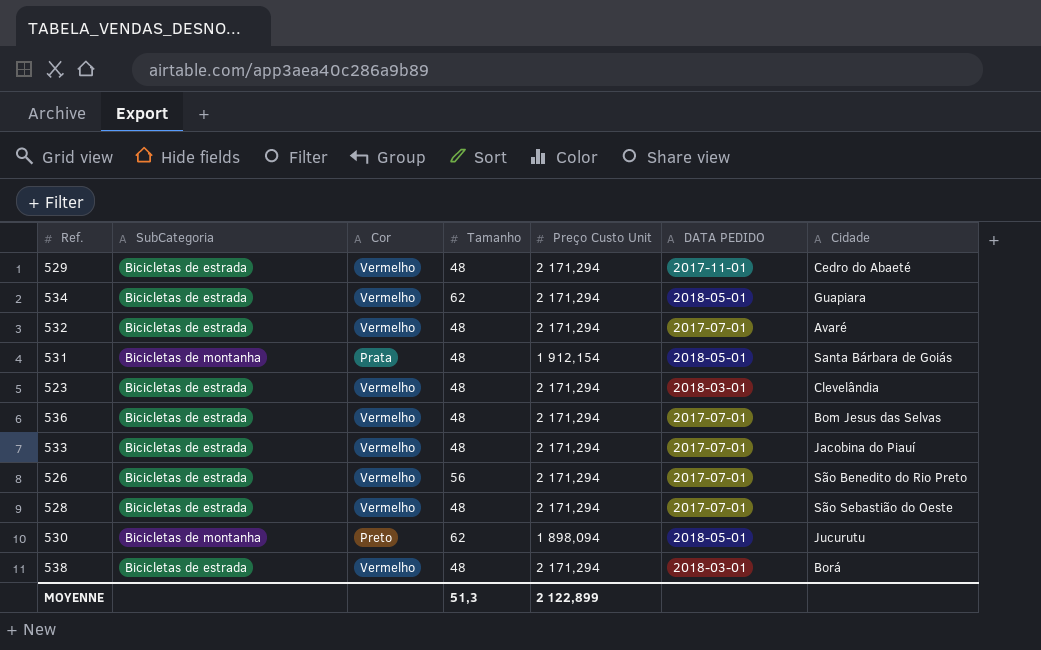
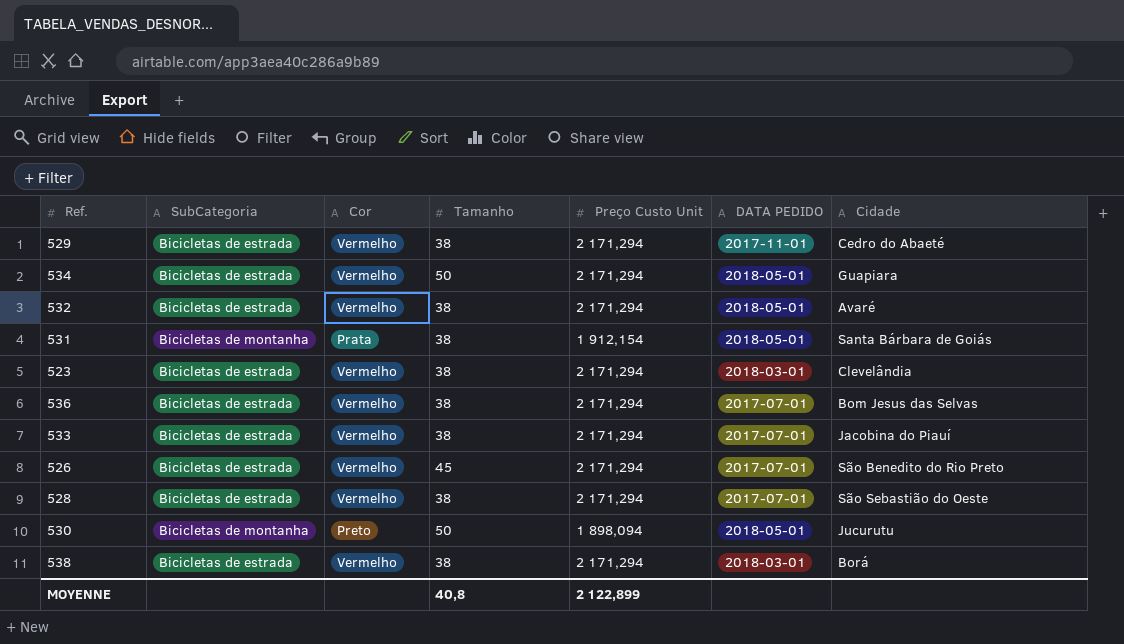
529 | Tamanho: 48 -> 38
534 | Tamanho: 62 -> 50
532 | Tamanho: 48 -> 38
532 | DATA PEDIDO: 2017-07-01 -> 2018-05-01
531 | Tamanho: 48 -> 38
523 | Tamanho: 48 -> 38
536 | Tamanho: 48 -> 38
533 | Tamanho: 48 -> 38
526 | Tamanho: 56 -> 45
528 | Tamanho: 48 -> 38
530 | Tamanho: 62 -> 50
538 | Tamanho: 48 -> 38
MOYENNE | Tamanho: 51,3 -> 40,8

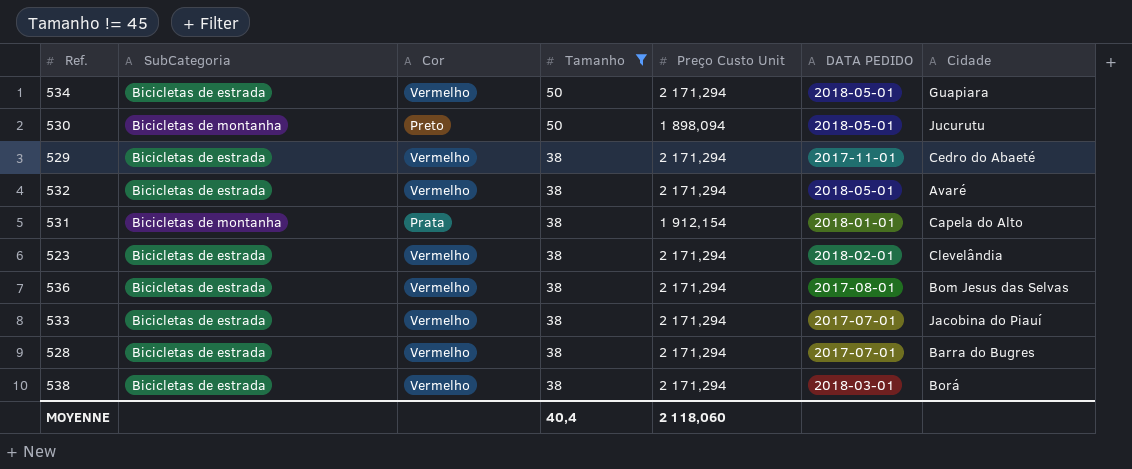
filter: none -> Tamanho != 45
row order: none -> Tamanho descending
531 | DATA PEDIDO: 2018-05-01 -> 2018-01-01
531 | Cidade: Santa Bárbara de Goiás -> Capela do Alto
523 | DATA PEDIDO: 2018-03-01 -> 2018-02-01
536 | DATA PEDIDO: 2017-07-01 -> 2017-08-01
528 | Cidade: São Sebastião do Oeste -> Barra do Bugres
MOYENNE | Tamanho: 40,8 -> 40,4
MOYENNE | Preço Custo Unit: 2 122,899 -> 2 118,060

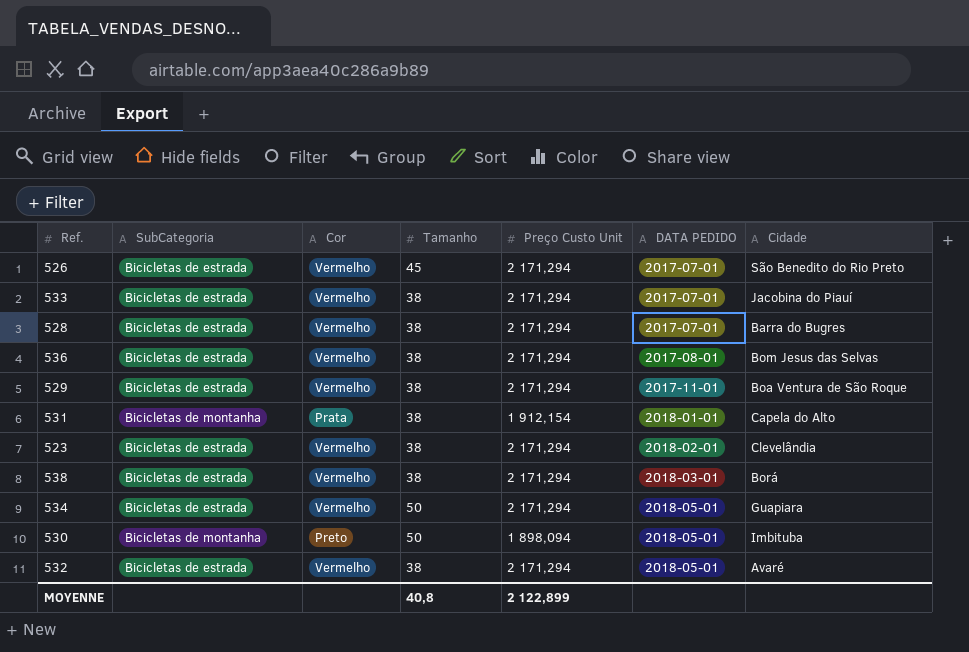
filter: Tamanho != 45 -> none
row order: Tamanho descending -> DATA PEDIDO ascending
529 | Cidade: Cedro do Abaeté -> Boa Ventura de São Roque
530 | Cidade: Jucurutu -> Imbituba
MOYENNE | Tamanho: 40,4 -> 40,8
MOYENNE | Preço Custo Unit: 2 118,060 -> 2 122,899

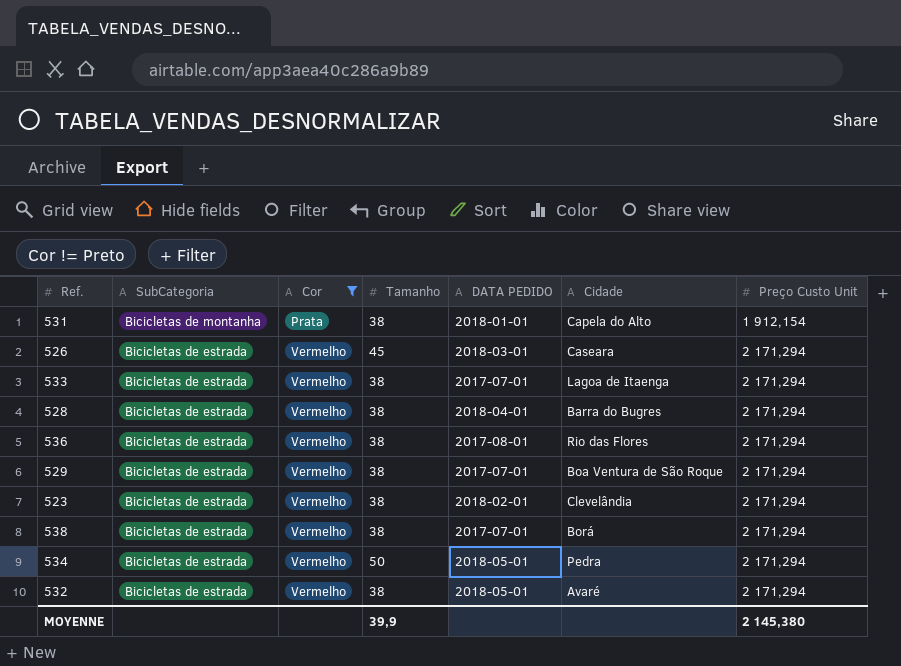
filter: none -> Cor != Preto
row order: DATA PEDIDO ascending -> SubCategoria descending
column Preço Custo Unit | position: 5 -> 7
526 | DATA PEDIDO: 2017-07-01 -> 2018-03-01
526 | Cidade: São Benedito do Rio Preto -> Caseara
533 | Cidade: Jacobina do Piauí -> Lagoa de Itaenga
528 | DATA PEDIDO: 2017-07-01 -> 2018-04-01
536 | Cidade: Bom Jesus das Selvas -> Rio das Flores
529 | DATA PEDIDO: 2017-11-01 -> 2017-07-01
538 | DATA PEDIDO: 2018-03-01 -> 2017-07-01
534 | Cidade: Guapiara -> Pedra
MOYENNE | Tamanho: 40,8 -> 39,9
MOYENNE | Preço Custo Unit: 2 122,899 -> 2 145,380

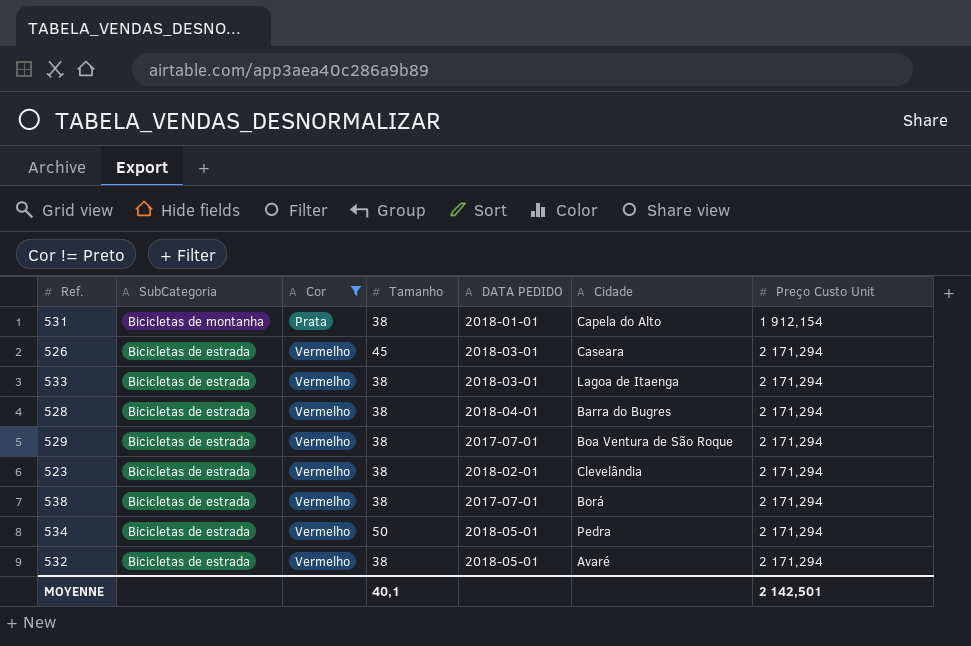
row 536: Bicicletas de estrada | Vermelho | 38 | 2017-08-01 | Rio das Flores | 2 171,294 -> none
533 | DATA PEDIDO: 2017-07-01 -> 2018-03-01
MOYENNE | Tamanho: 39,9 -> 40,1
MOYENNE | Preço Custo Unit: 2 145,380 -> 2 142,501

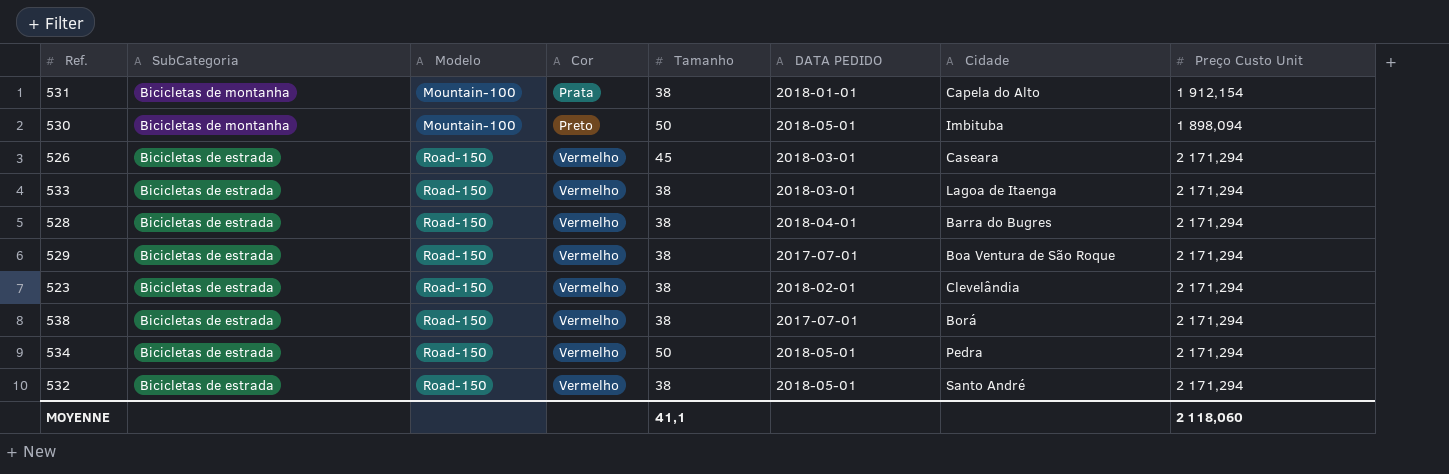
filter: Cor != Preto -> none
column Modelo | position: none -> 3
532 | Cidade: Avaré -> Santo André
MOYENNE | Tamanho: 40,1 -> 41,1
MOYENNE | Preço Custo Unit: 2 142,501 -> 2 118,060

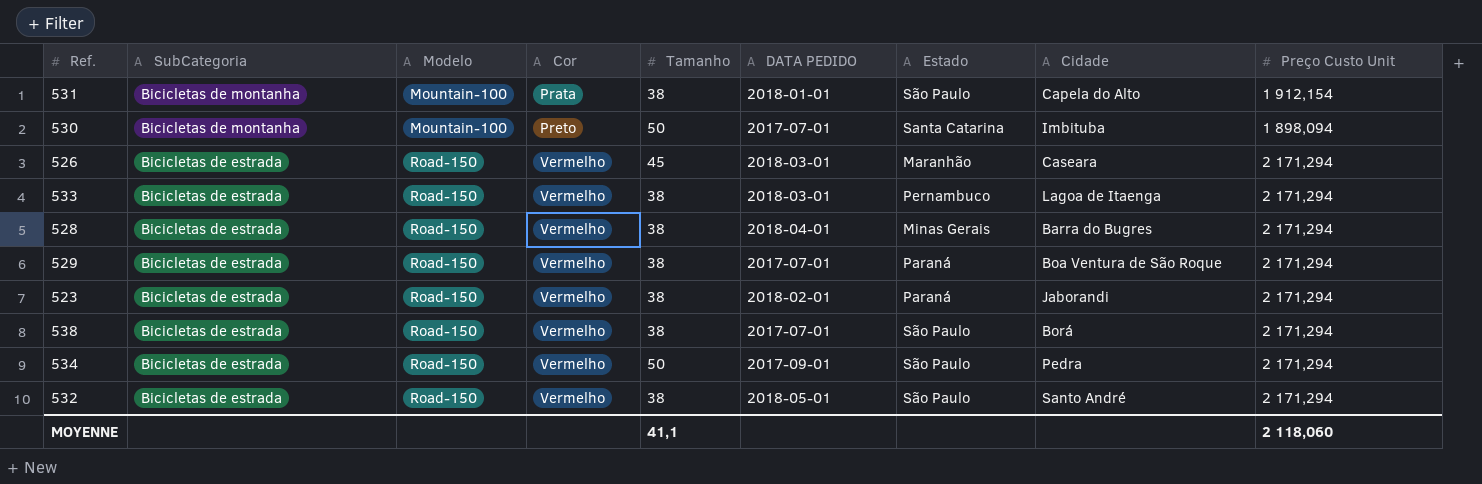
column Estado | position: none -> 7
530 | DATA PEDIDO: 2018-05-01 -> 2017-07-01
523 | Cidade: Clevelândia -> Jaborandi
534 | DATA PEDIDO: 2018-05-01 -> 2017-09-01

